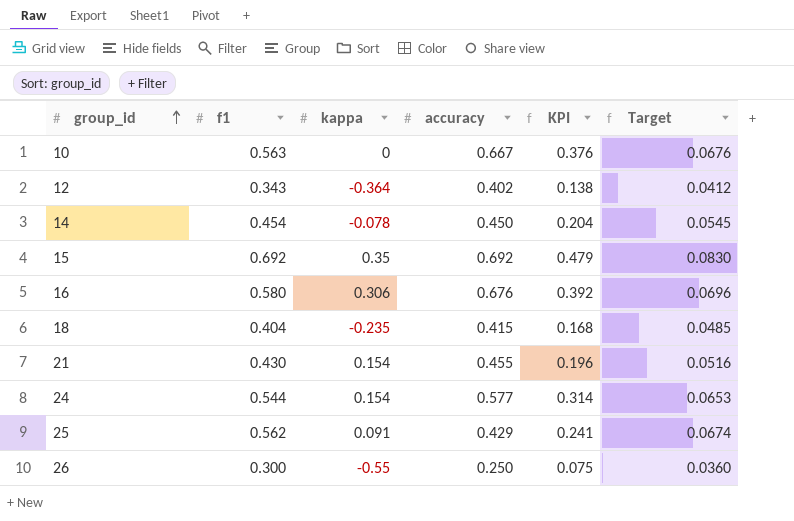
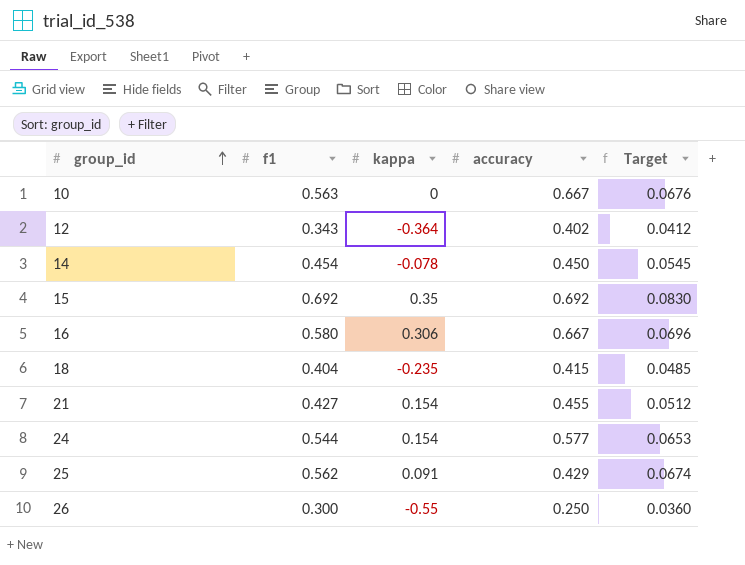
column KPI | formula: [f1] * [accuracy] -> none
16 | accuracy: 0.676 -> 0.667
21 | f1: 0.430 -> 0.427
21 | Target: 0.0516 -> 0.0512

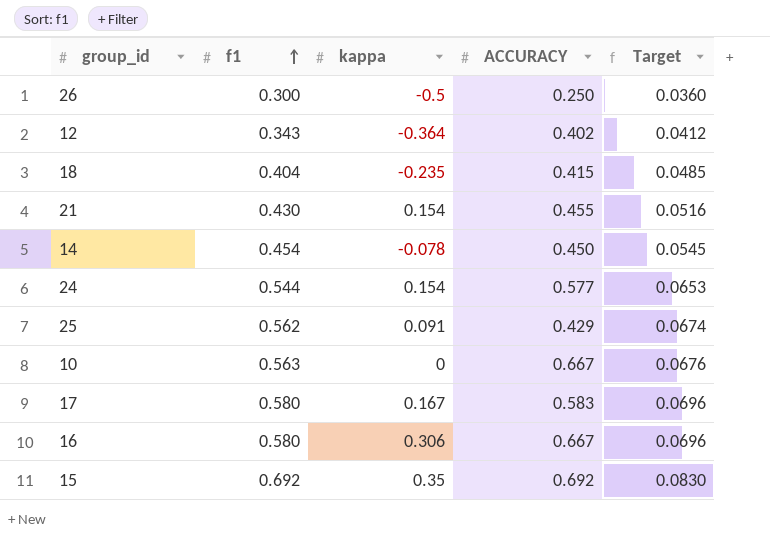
row order: group_id ascending -> f1 ascending
column name: accuracy -> ACCURACY
26 | kappa: -0.55 -> -0.5
21 | f1: 0.427 -> 0.430
21 | Target: 0.0512 -> 0.0516
row 17: none -> 0.580 | 0.167 | 0.583 | 0.0696

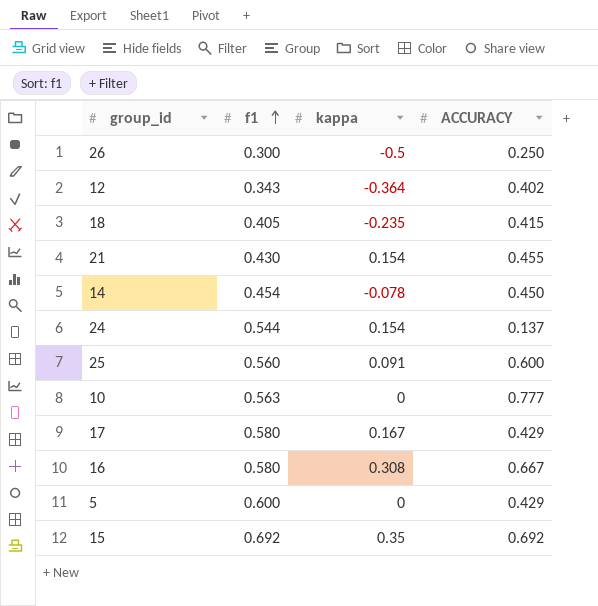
column Target | formula: [f1] * 0.12 -> none
18 | f1: 0.404 -> 0.405
24 | ACCURACY: 0.577 -> 0.137
25 | f1: 0.562 -> 0.560
25 | ACCURACY: 0.429 -> 0.600
10 | ACCURACY: 0.667 -> 0.777
17 | ACCURACY: 0.583 -> 0.429
16 | kappa: 0.306 -> 0.308
row 5: none -> 0.600 | 0 | 0.429

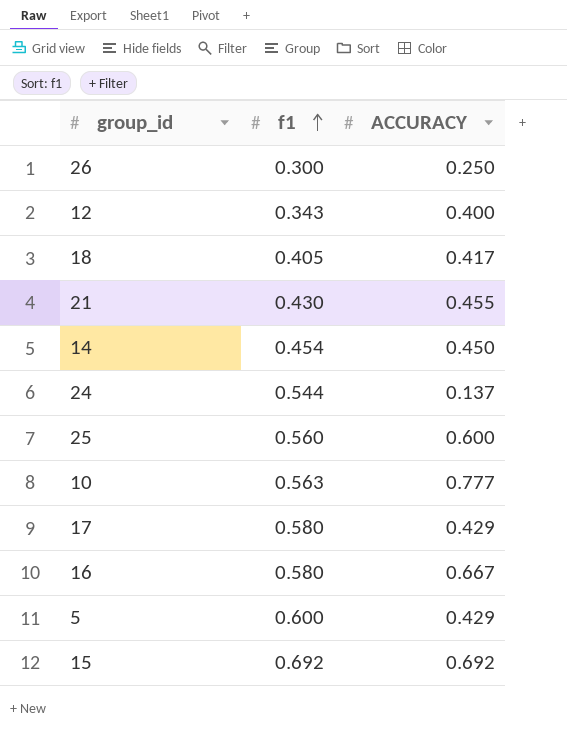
column kappa | position: 3 -> none
12 | ACCURACY: 0.402 -> 0.400
18 | ACCURACY: 0.415 -> 0.417

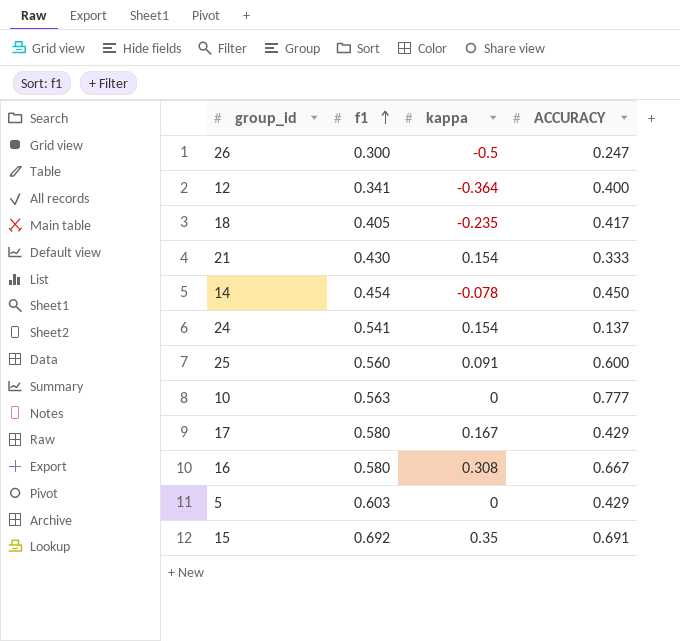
column kappa | position: none -> 3
26 | ACCURACY: 0.250 -> 0.247
12 | f1: 0.343 -> 0.341
21 | ACCURACY: 0.455 -> 0.333
24 | f1: 0.544 -> 0.541
5 | f1: 0.600 -> 0.603
15 | ACCURACY: 0.692 -> 0.691

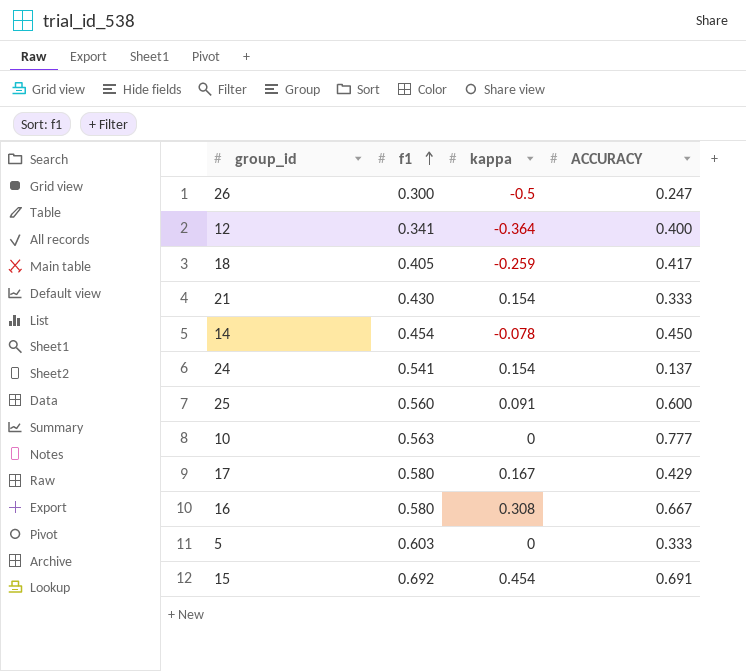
18 | kappa: -0.235 -> -0.259
5 | ACCURACY: 0.429 -> 0.333
15 | kappa: 0.35 -> 0.454

